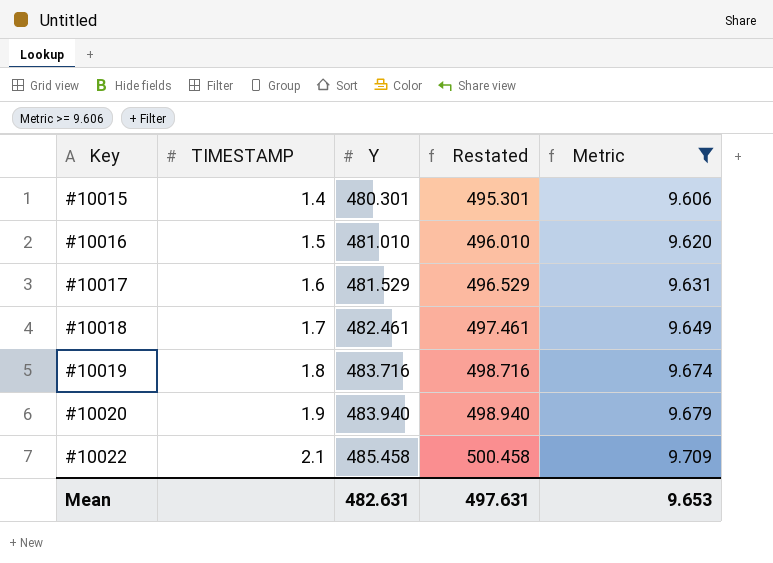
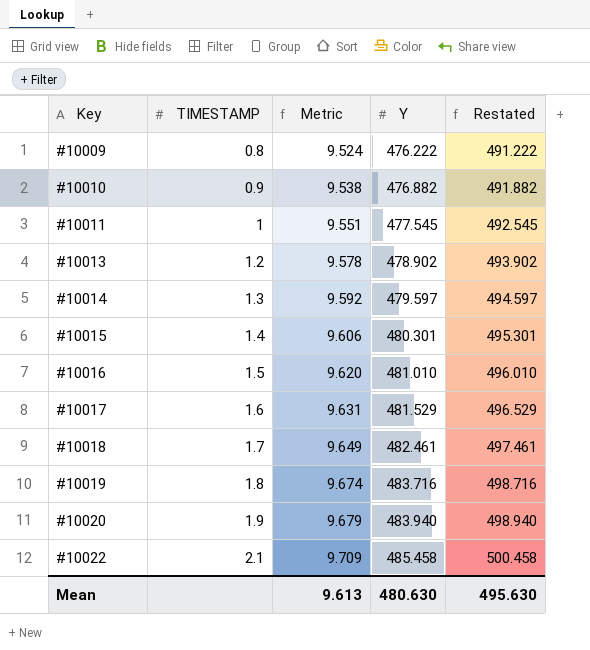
filter: Metric >= 9.606 -> none
column Metric | position: 5 -> 3
Mean | Metric: 9.653 -> 9.613
Mean | Y: 482.631 -> 480.630
Mean | Restated: 497.631 -> 495.630

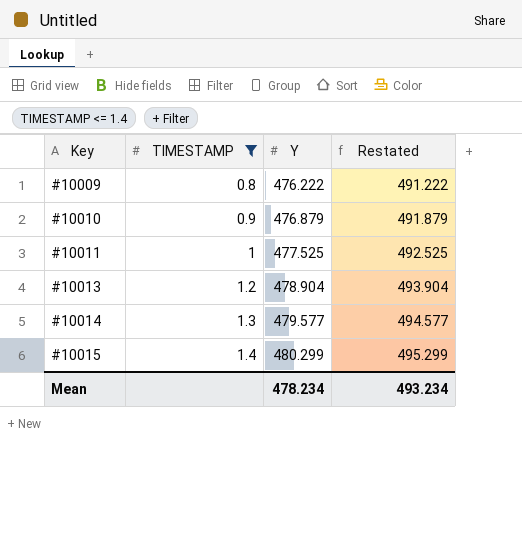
filter: none -> TIMESTAMP <= 1.4
column Metric | formula: [Y] * 0.02 -> none
#10010 | Y: 476.882 -> 476.879
#10010 | Restated: 491.882 -> 491.879
#10011 | Y: 477.545 -> 477.525
#10011 | Restated: 492.545 -> 492.525
#10013 | Y: 478.902 -> 478.904
#10013 | Restated: 493.902 -> 493.904
#10014 | Y: 479.597 -> 479.577
#10014 | Restated: 494.597 -> 494.577
#10015 | Y: 480.301 -> 480.299
#10015 | Restated: 495.301 -> 495.299
Mean | Y: 480.630 -> 478.234
Mean | Restated: 495.630 -> 493.234

